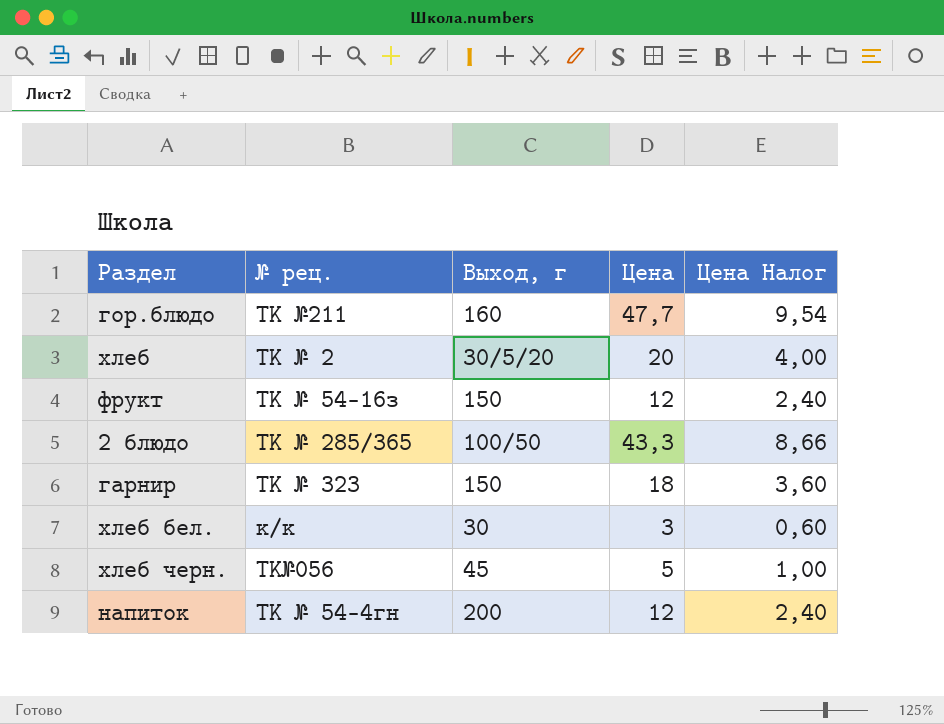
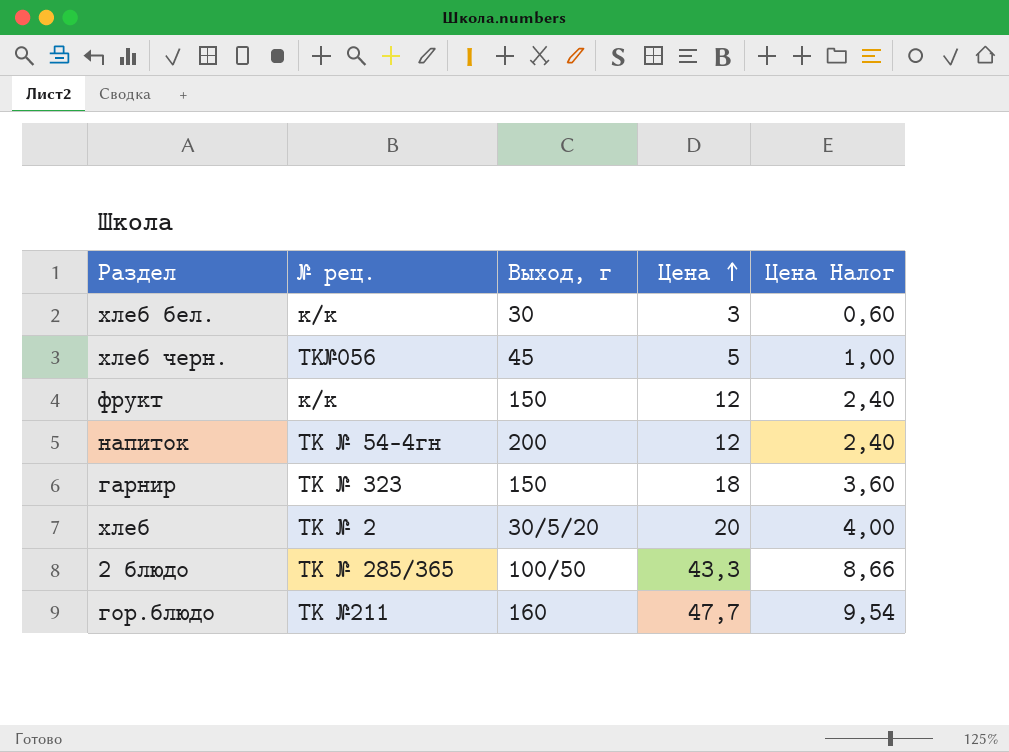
row order: none -> Цена ascending
фрукт | № рец.: ТК № 54-16з -> к/к

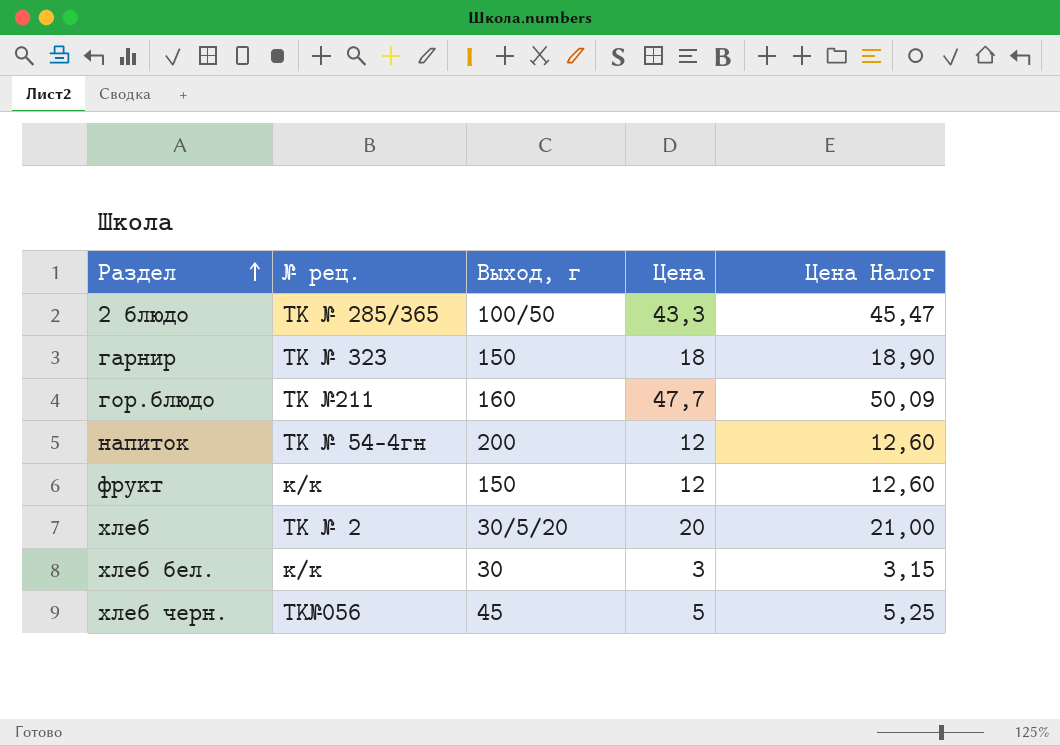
row order: Цена ascending -> Раздел ascending
column Цена Налог | formula: [Цена] * 0,2 -> [Цена] * 1,05

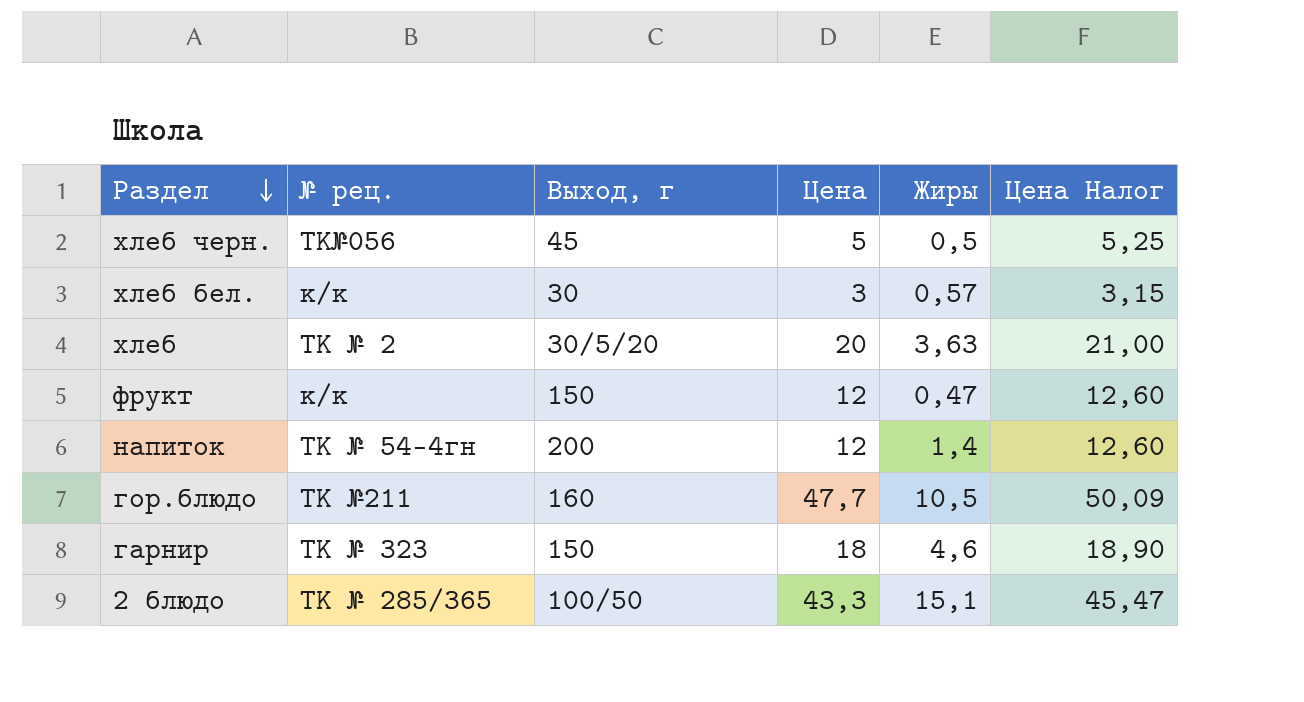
row order: Раздел ascending -> Раздел descending
column Жиры | position: none -> 5

